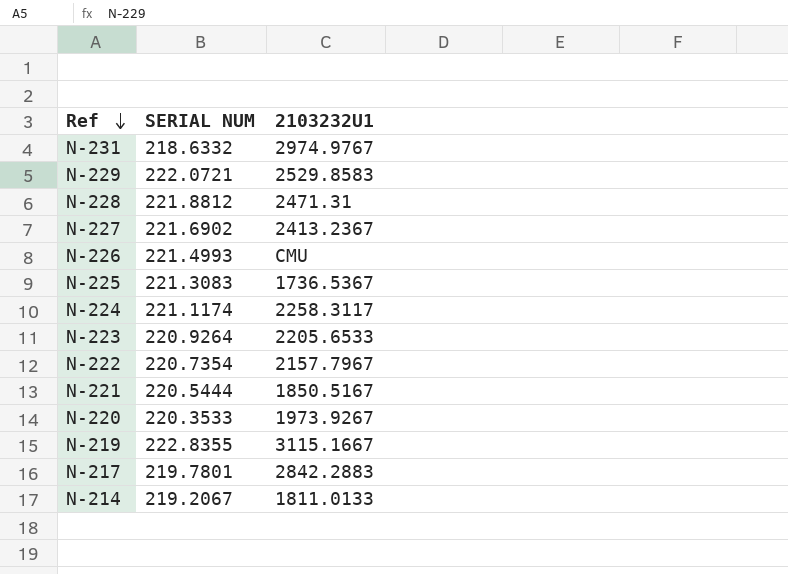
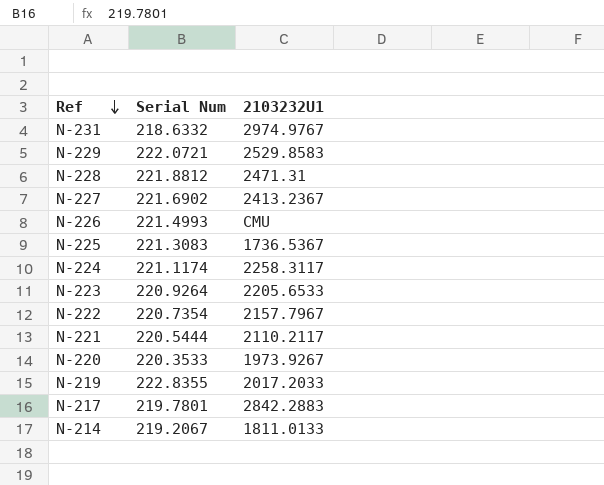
column name: SERIAL NUM -> Serial Num
N-221 | 2103232U1: 1850.5167 -> 2110.2117
N-219 | 2103232U1: 3115.1667 -> 2017.2033

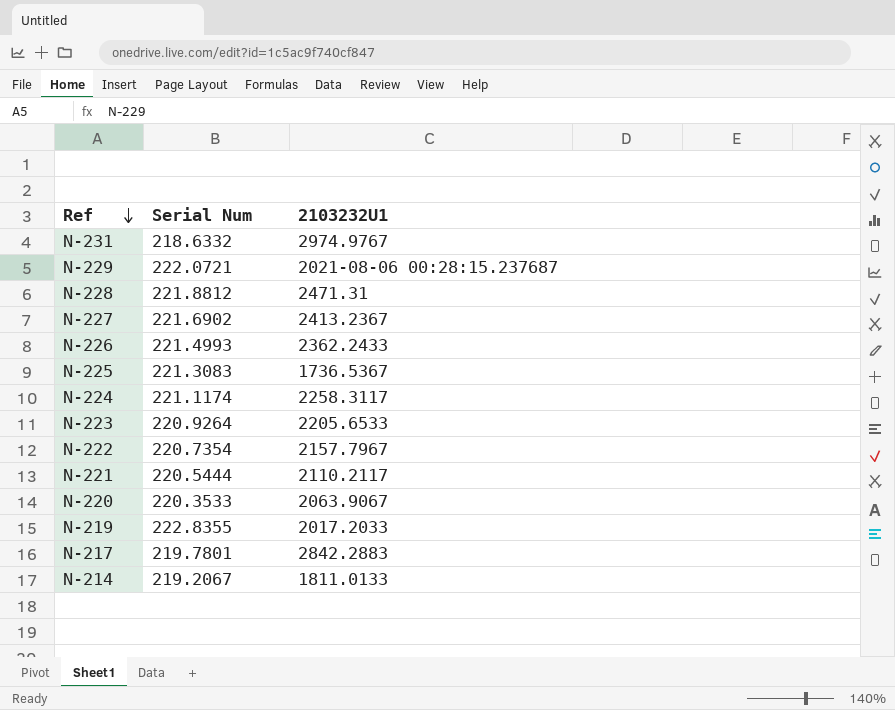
N-229 | 2103232U1: 2529.8583 -> 2021-08-06 00:28:15.237687
N-226 | 2103232U1: CMU -> 2362.2433
N-220 | 2103232U1: 1973.9267 -> 2063.9067

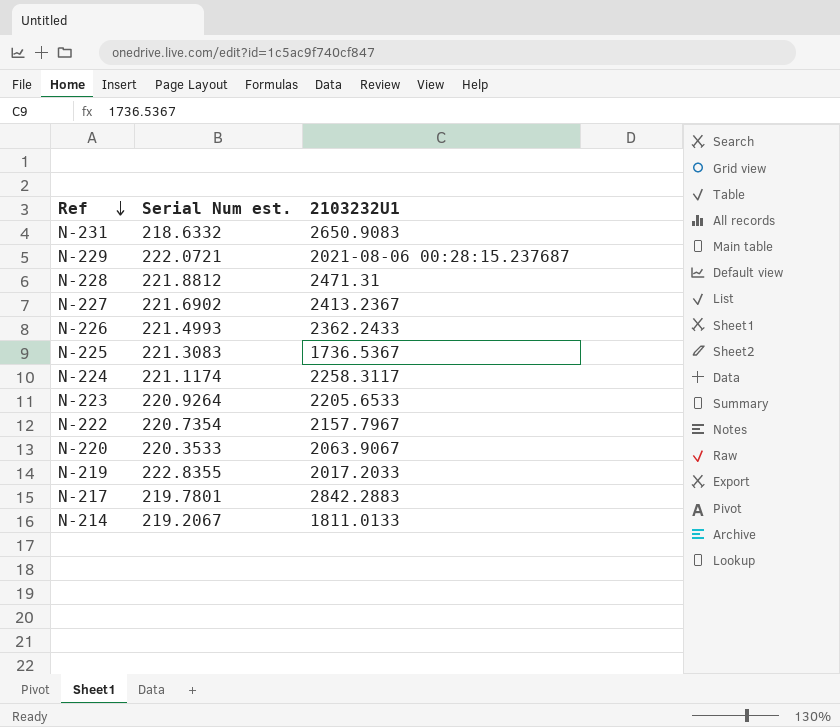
column name: Serial Num -> Serial Num est.
row N-221: 220.5444 | 2110.2117 -> none
N-231 | 2103232U1: 2974.9767 -> 2650.9083

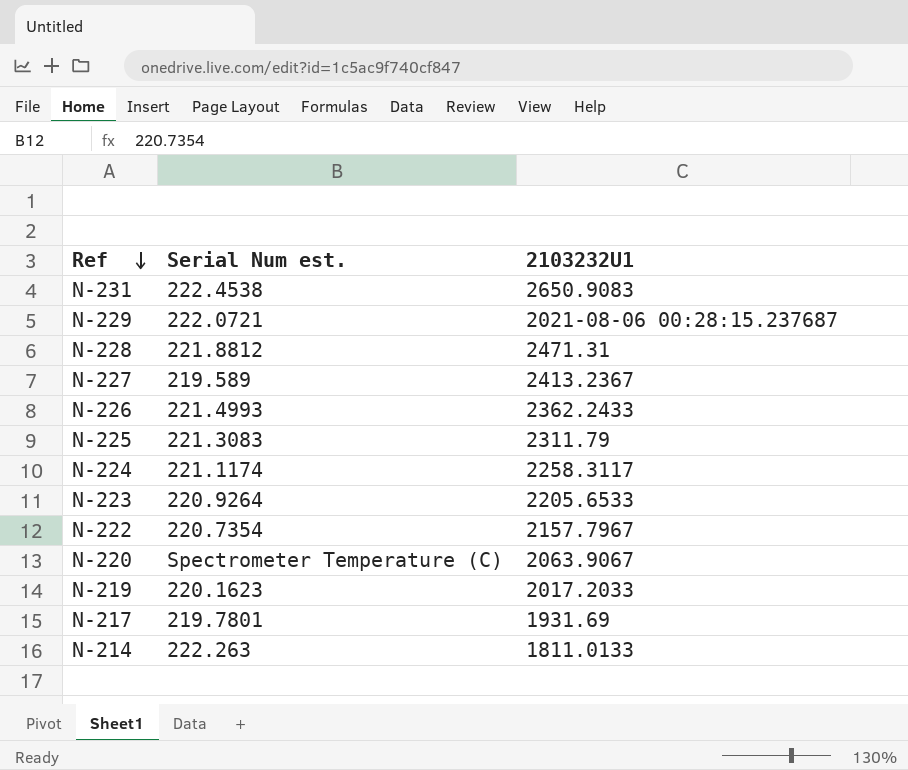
N-231 | Serial Num est.: 218.6332 -> 222.4538
N-227 | Serial Num est.: 221.6902 -> 219.589
N-225 | 2103232U1: 1736.5367 -> 2311.79
N-220 | Serial Num est.: 220.3533 -> Spectrometer Temperature (C)
N-219 | Serial Num est.: 222.8355 -> 220.1623
N-217 | 2103232U1: 2842.2883 -> 1931.69
N-214 | Serial Num est.: 219.2067 -> 222.263

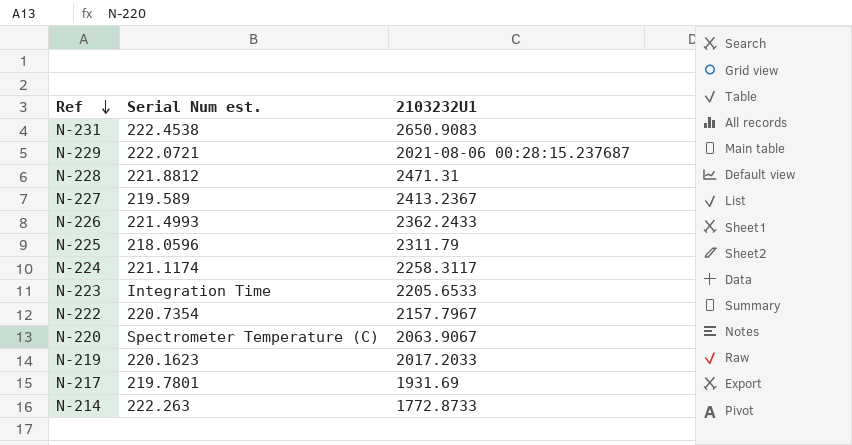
N-225 | Serial Num est.: 221.3083 -> 218.0596
N-223 | Serial Num est.: 220.9264 -> Integration Time
N-214 | 2103232U1: 1811.0133 -> 1772.8733

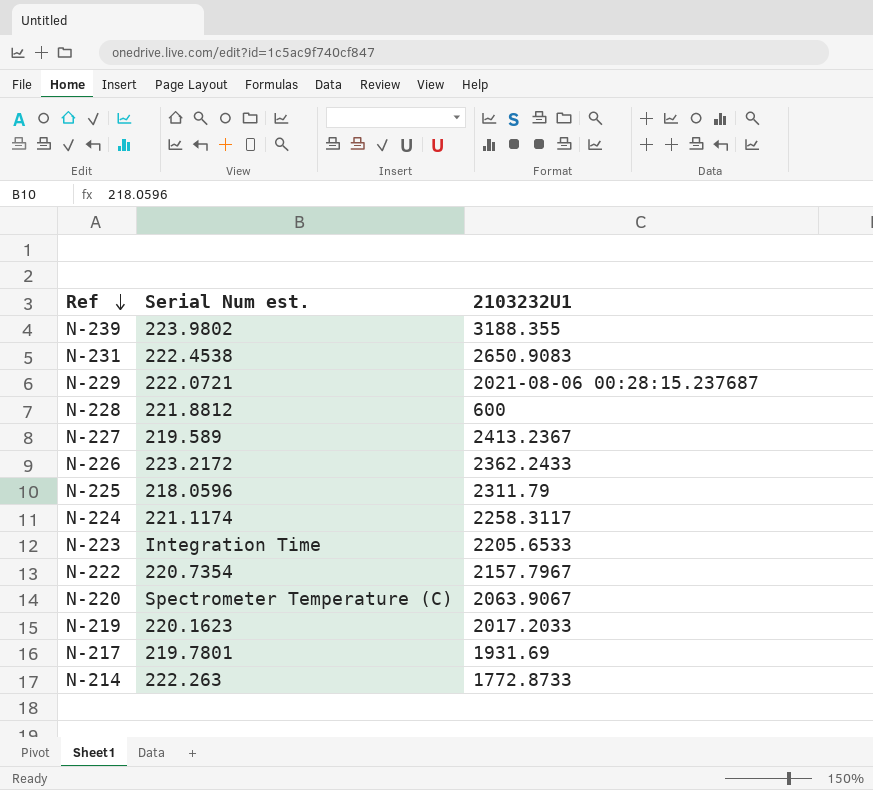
row N-239: none -> 223.9802 | 3188.355
N-228 | 2103232U1: 2471.31 -> 600
N-226 | Serial Num est.: 221.4993 -> 223.2172

